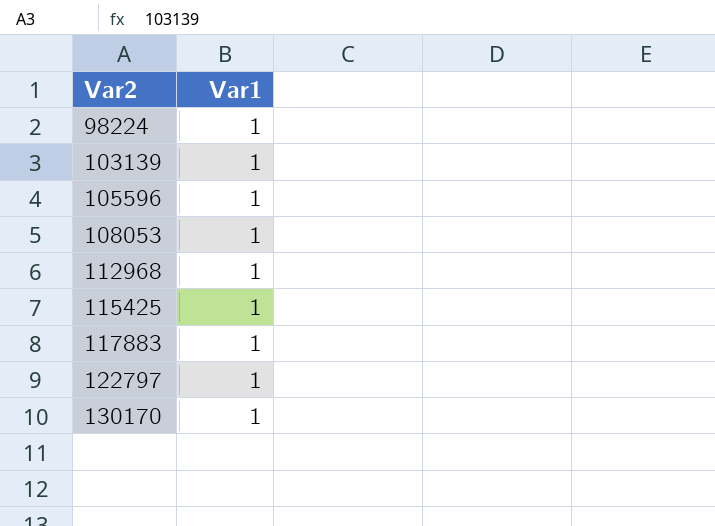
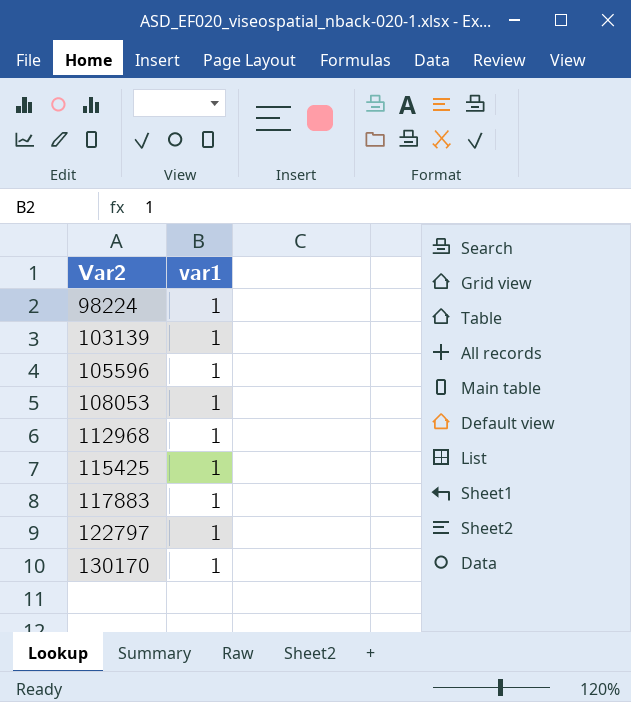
column name: Var1 -> var1

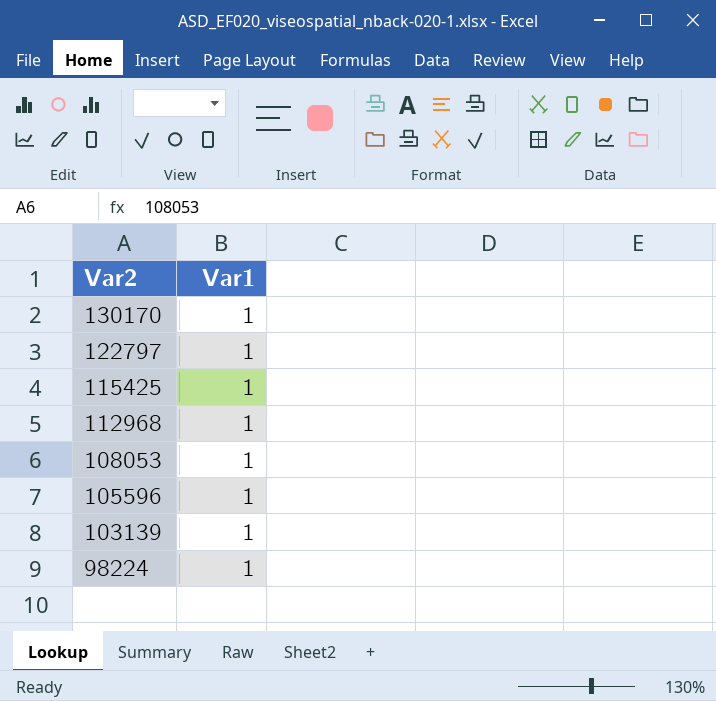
row order: Var2 ascending -> Var2 descending
column name: var1 -> Var1
row 117883: 1 -> none

